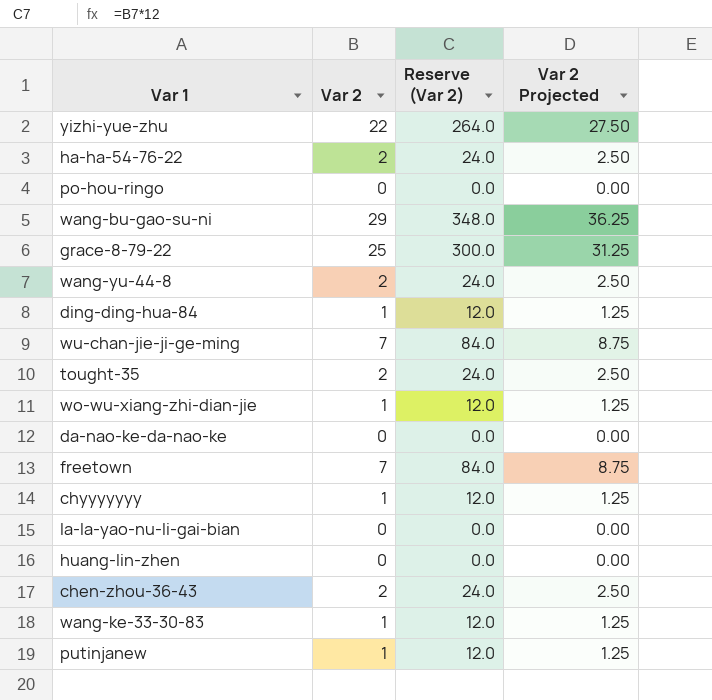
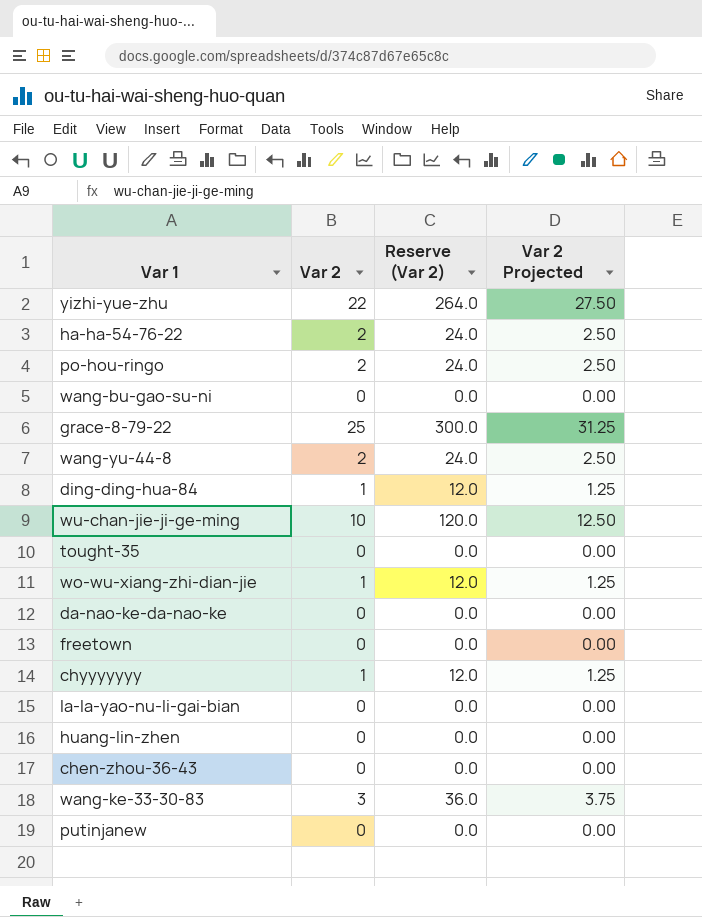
po-hou-ringo | Var 2: 0 -> 2
po-hou-ringo | Reserve (Var 2): 0.0 -> 24.0
po-hou-ringo | Var 2 Projected: 0.00 -> 2.50
wang-bu-gao-su-ni | Var 2: 29 -> 0
wang-bu-gao-su-ni | Reserve (Var 2): 348.0 -> 0.0
wang-bu-gao-su-ni | Var 2 Projected: 36.25 -> 0.00
wu-chan-jie-ji-ge-ming | Var 2: 7 -> 10
wu-chan-jie-ji-ge-ming | Reserve (Var 2): 84.0 -> 120.0
wu-chan-jie-ji-ge-ming | Var 2 Projected: 8.75 -> 12.50
tought-35 | Var 2: 2 -> 0
tought-35 | Reserve (Var 2): 24.0 -> 0.0
tought-35 | Var 2 Projected: 2.50 -> 0.00
freetown | Var 2: 7 -> 0
freetown | Reserve (Var 2): 84.0 -> 0.0
freetown | Var 2 Projected: 8.75 -> 0.00
chen-zhou-36-43 | Var 2: 2 -> 0
chen-zhou-36-43 | Reserve (Var 2): 24.0 -> 0.0
chen-zhou-36-43 | Var 2 Projected: 2.50 -> 0.00
wang-ke-33-30-83 | Var 2: 1 -> 3
wang-ke-33-30-83 | Reserve (Var 2): 12.0 -> 36.0
wang-ke-33-30-83 | Var 2 Projected: 1.25 -> 3.75
putinjanew | Var 2: 1 -> 0
putinjanew | Reserve (Var 2): 12.0 -> 0.0
putinjanew | Var 2 Projected: 1.25 -> 0.00

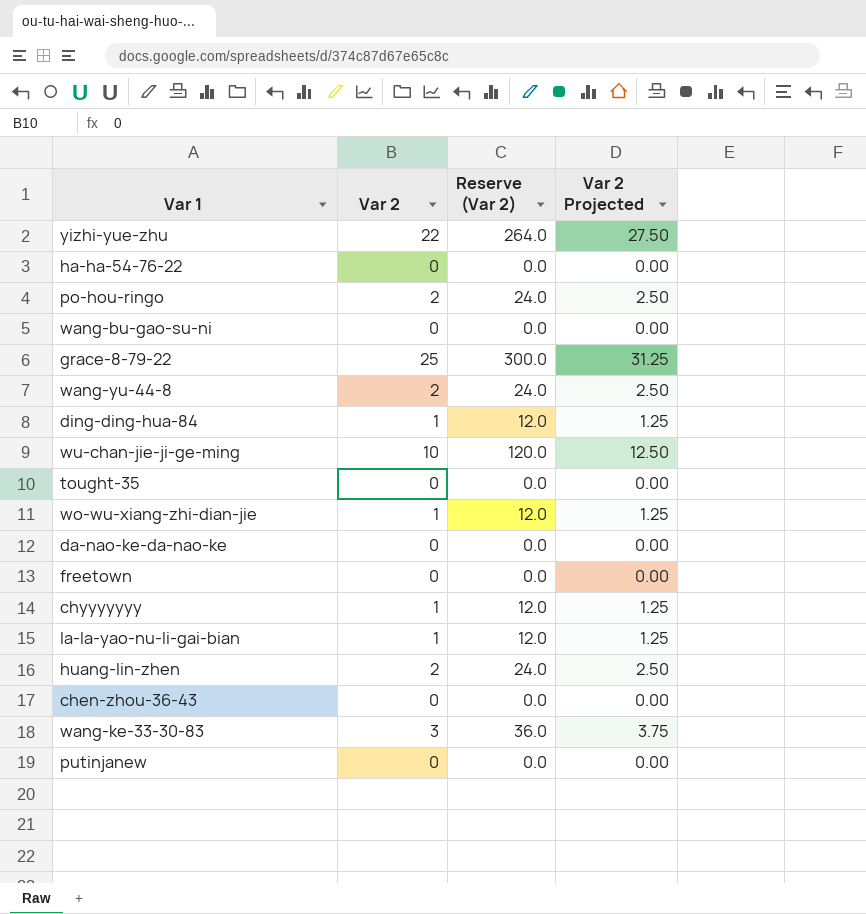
ha-ha-54-76-22 | Var 2: 2 -> 0
ha-ha-54-76-22 | Reserve (Var 2): 24.0 -> 0.0
ha-ha-54-76-22 | Var 2 Projected: 2.50 -> 0.00
la-la-yao-nu-li-gai-bian | Var 2: 0 -> 1
la-la-yao-nu-li-gai-bian | Reserve (Var 2): 0.0 -> 12.0
la-la-yao-nu-li-gai-bian | Var 2 Projected: 0.00 -> 1.25
huang-lin-zhen | Var 2: 0 -> 2
huang-lin-zhen | Reserve (Var 2): 0.0 -> 24.0
huang-lin-zhen | Var 2 Projected: 0.00 -> 2.50

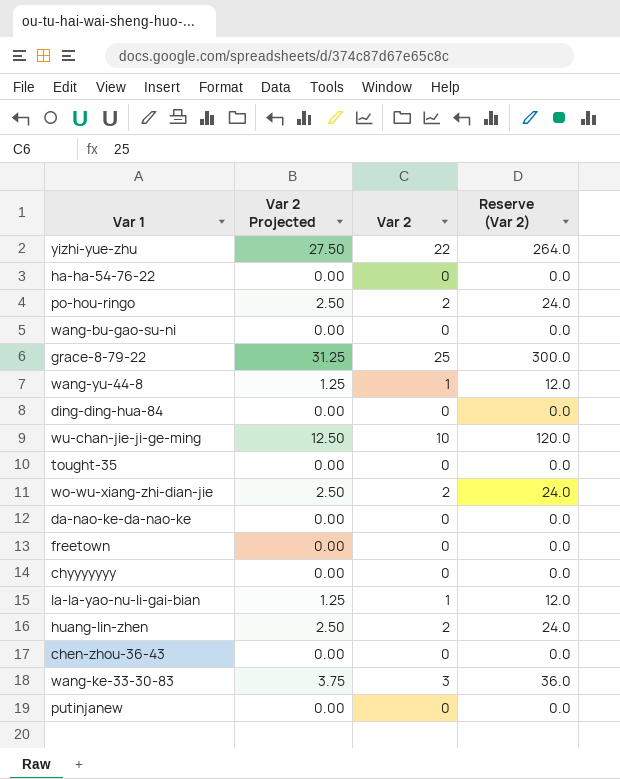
column Var 2 Projected | position: 4 -> 2
wang-yu-44-8 | Var 2 Projected: 2.50 -> 1.25
wang-yu-44-8 | Var 2: 2 -> 1
wang-yu-44-8 | Reserve (Var 2): 24.0 -> 12.0
ding-ding-hua-84 | Var 2 Projected: 1.25 -> 0.00
ding-ding-hua-84 | Var 2: 1 -> 0
ding-ding-hua-84 | Reserve (Var 2): 12.0 -> 0.0
wo-wu-xiang-zhi-dian-jie | Var 2 Projected: 1.25 -> 2.50
wo-wu-xiang-zhi-dian-jie | Var 2: 1 -> 2
wo-wu-xiang-zhi-dian-jie | Reserve (Var 2): 12.0 -> 24.0
chyyyyyyy | Var 2 Projected: 1.25 -> 0.00
chyyyyyyy | Var 2: 1 -> 0
chyyyyyyy | Reserve (Var 2): 12.0 -> 0.0

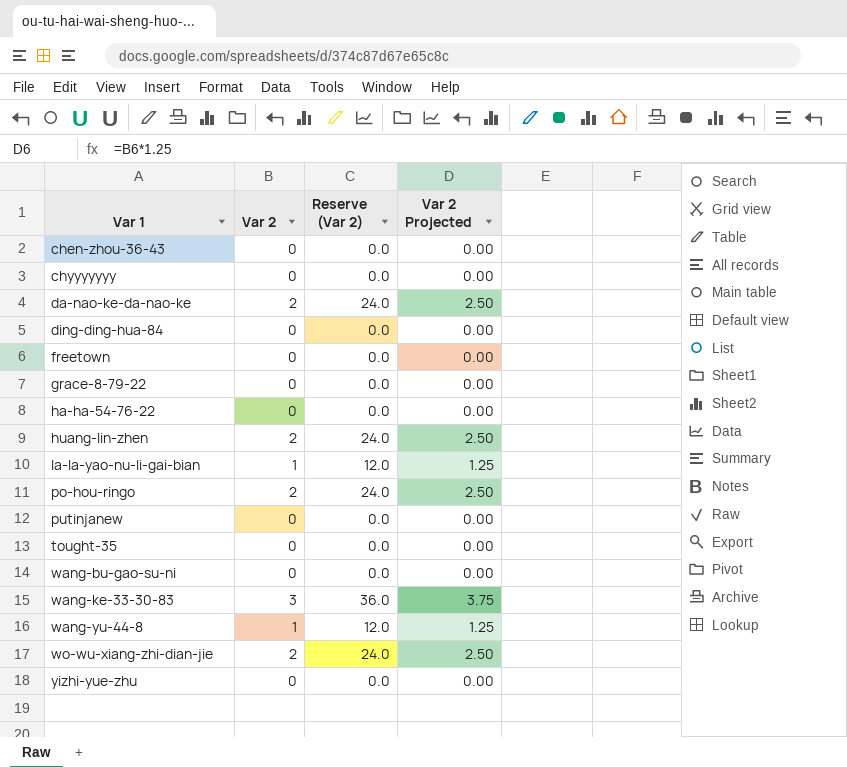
row order: none -> Var 1 ascending
column Var 2 Projected | position: 2 -> 4
row wu-chan-jie-ji-ge-ming: 12.50 | 10 | 120.0 -> none
da-nao-ke-da-nao-ke | Var 2: 0 -> 2
da-nao-ke-da-nao-ke | Reserve (Var 2): 0.0 -> 24.0
da-nao-ke-da-nao-ke | Var 2 Projected: 0.00 -> 2.50
grace-8-79-22 | Var 2: 25 -> 0
grace-8-79-22 | Reserve (Var 2): 300.0 -> 0.0
grace-8-79-22 | Var 2 Projected: 31.25 -> 0.00
yizhi-yue-zhu | Var 2: 22 -> 0
yizhi-yue-zhu | Reserve (Var 2): 264.0 -> 0.0
yizhi-yue-zhu | Var 2 Projected: 27.50 -> 0.00

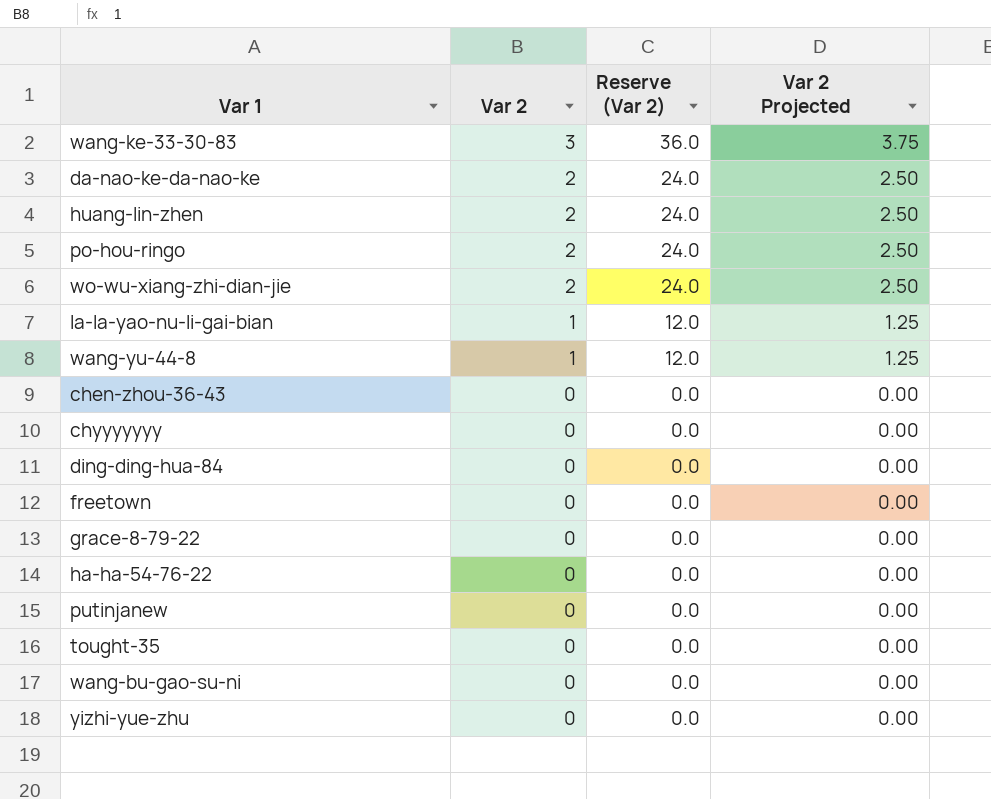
row order: Var 1 ascending -> Var 2 descending

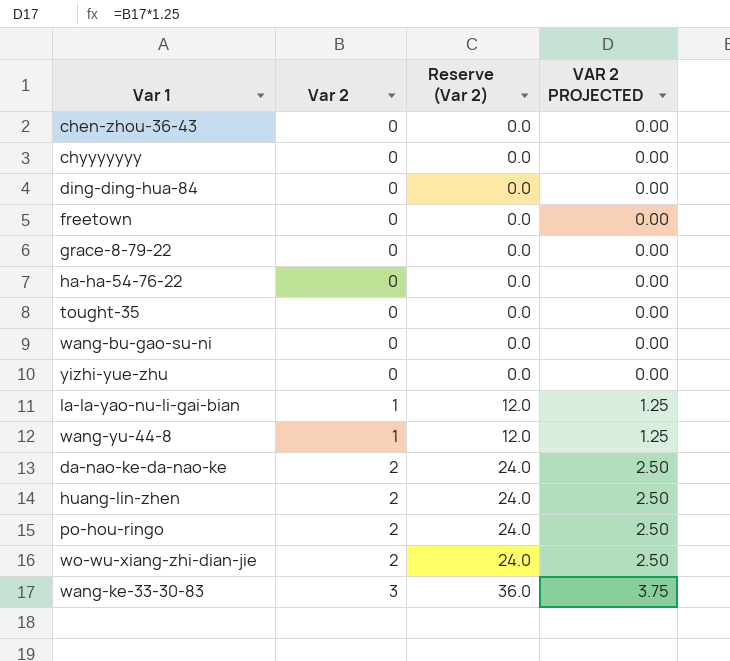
row order: Var 2 descending -> Var 2 ascending
column name: Var 2 Projected -> VAR 2 PROJECTED
row putinjanew: 0 | 0.0 | 0.00 -> none

